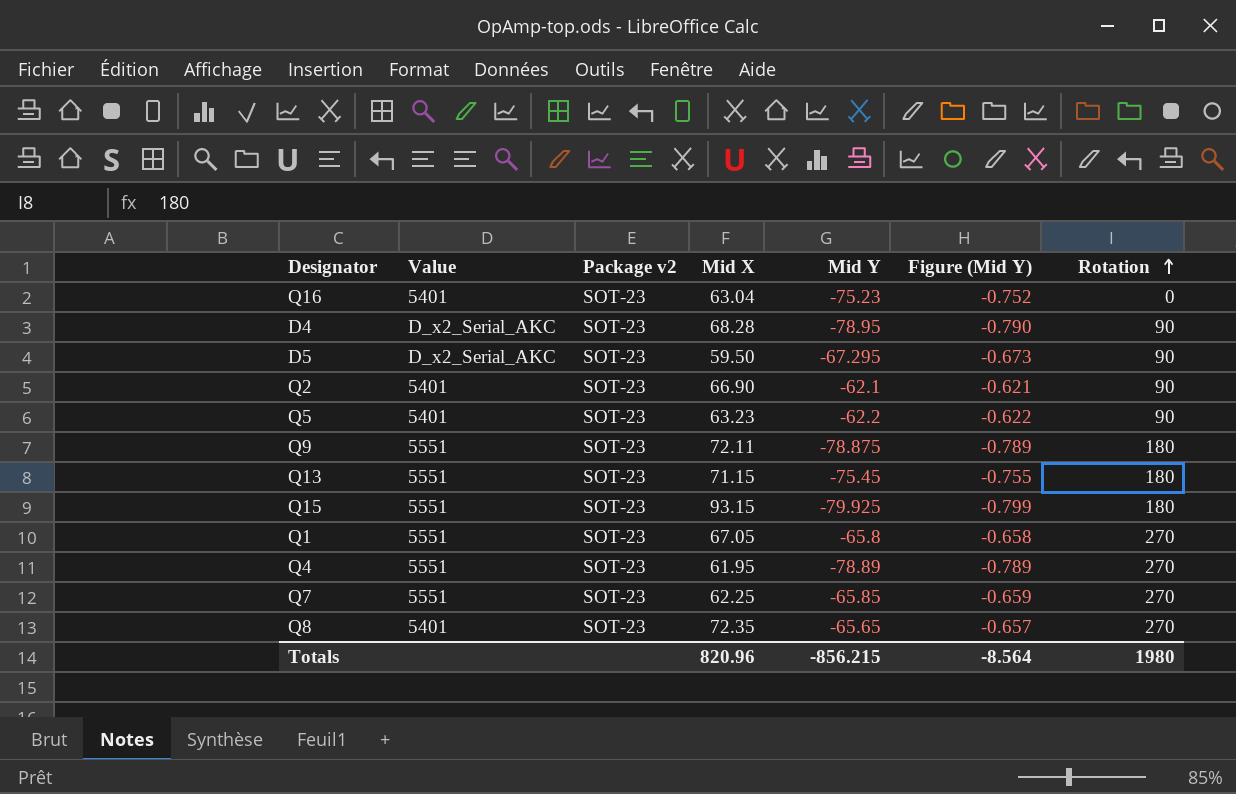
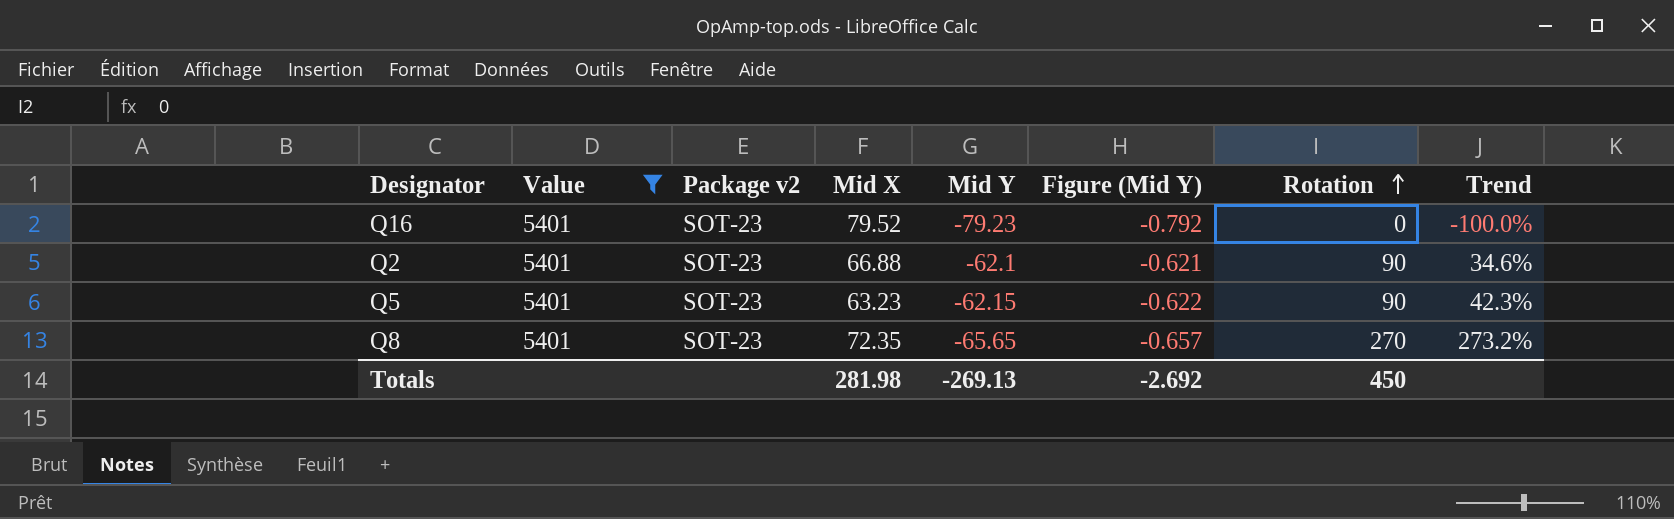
filter: none -> Value = 5401
column Trend | formula: none -> ([Rotation] - [Mid X]) / [Mid X]
Q16 | Mid X: 63.04 -> 79.52
Q16 | Mid Y: -75.23 -> -79.23
Q16 | Figure (Mid Y): -0.752 -> -0.792
Q2 | Mid X: 66.90 -> 66.88
Q5 | Mid Y: -62.2 -> -62.15
Totals | Mid X: 820.96 -> 281.98
Totals | Mid Y: -856.215 -> -269.13
Totals | Figure (Mid Y): -8.564 -> -2.692
Totals | Rotation: 1980 -> 450

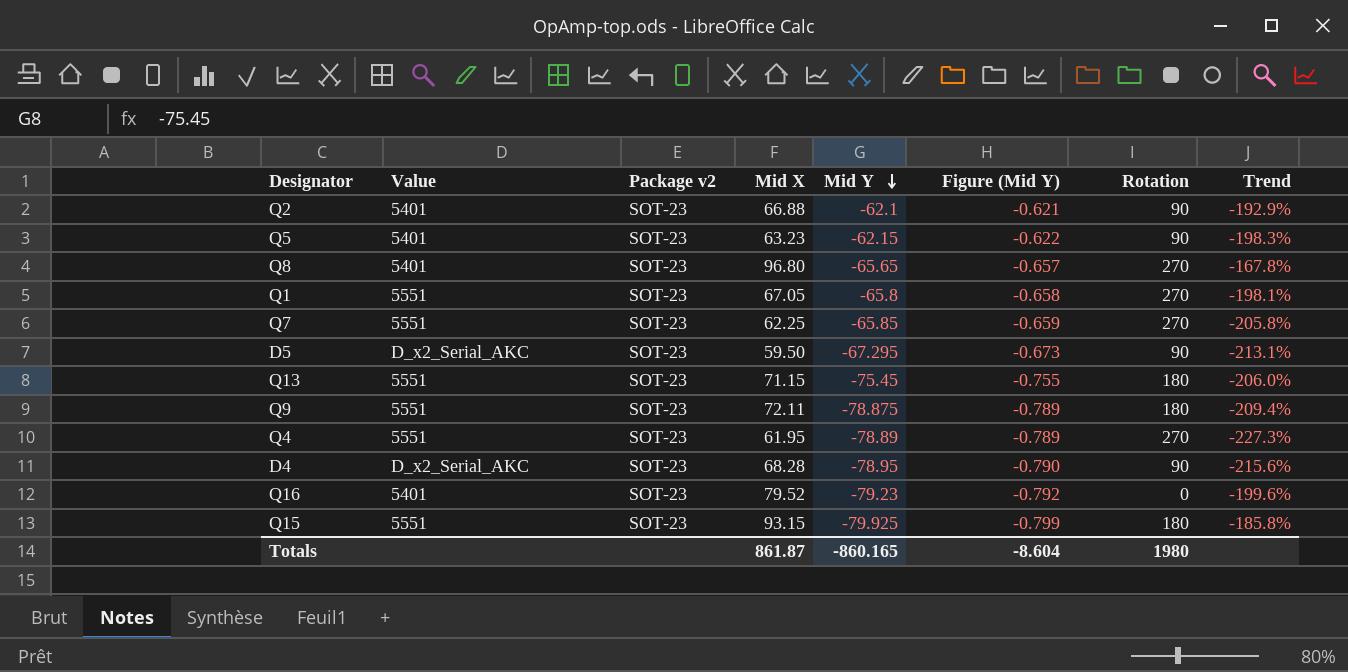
filter: Value = 5401 -> none
row order: Rotation ascending -> Mid Y descending
column Trend | formula: ([Rotation] - [Mid X]) / [Mid X] -> ([Mid Y] - [Mid X]) / [Mid X]
Q8 | Mid X: 72.35 -> 96.80
Totals | Mid X: 281.98 -> 861.87
Totals | Mid Y: -269.13 -> -860.165
Totals | Figure (Mid Y): -2.692 -> -8.604
Totals | Rotation: 450 -> 1980

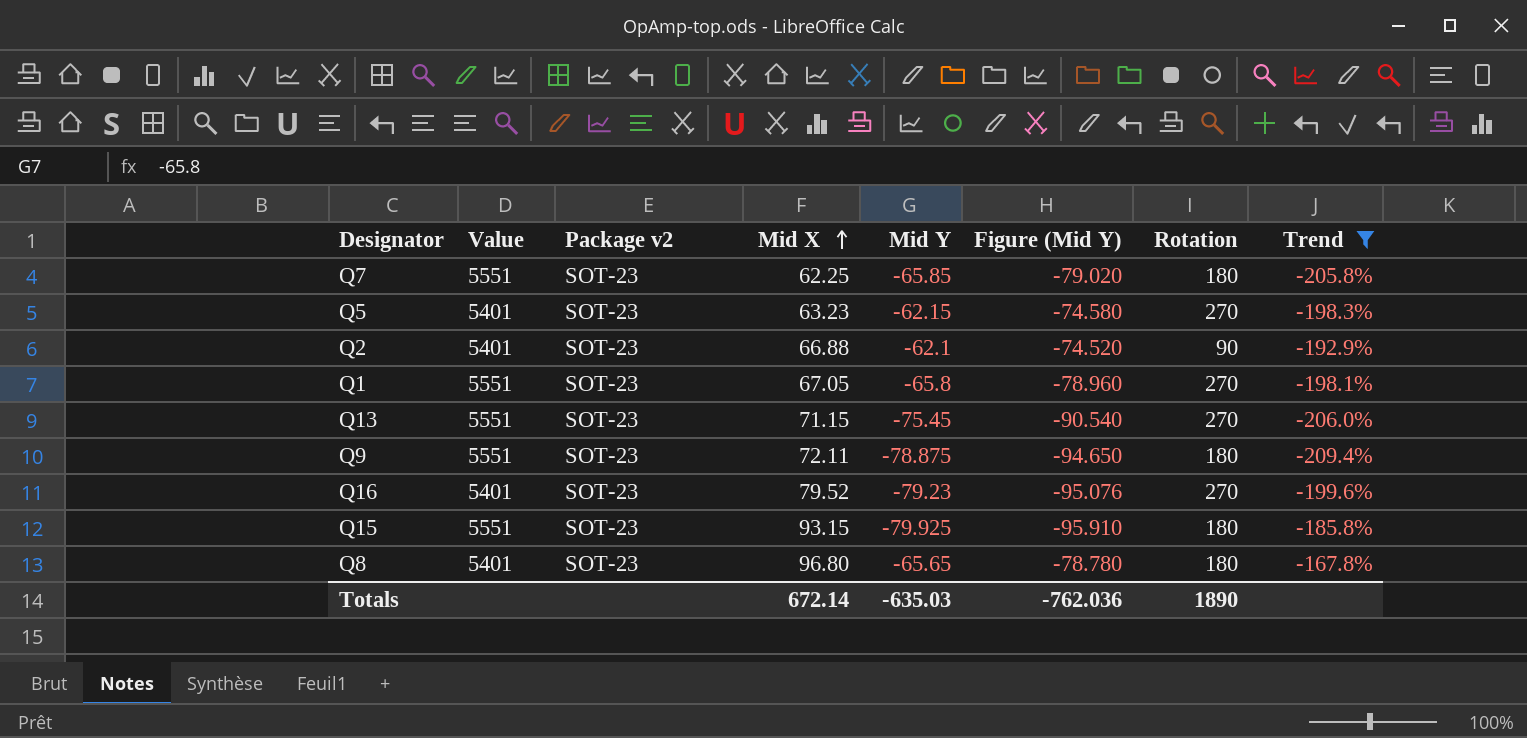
filter: none -> Trend >= -209.4%
row order: Mid Y descending -> Mid X ascending
column Figure (Mid Y) | formula: [Mid Y] * 0.01 -> [Mid Y] * 1.2
Q7 | Rotation: 270 -> 180
Q5 | Rotation: 90 -> 270
Q13 | Rotation: 180 -> 270
Q16 | Rotation: 0 -> 270
Q8 | Rotation: 270 -> 180
Totals | Mid X: 861.87 -> 672.14
Totals | Mid Y: -860.165 -> -635.03
Totals | Figure (Mid Y): -8.604 -> -762.036
Totals | Rotation: 1980 -> 1890

